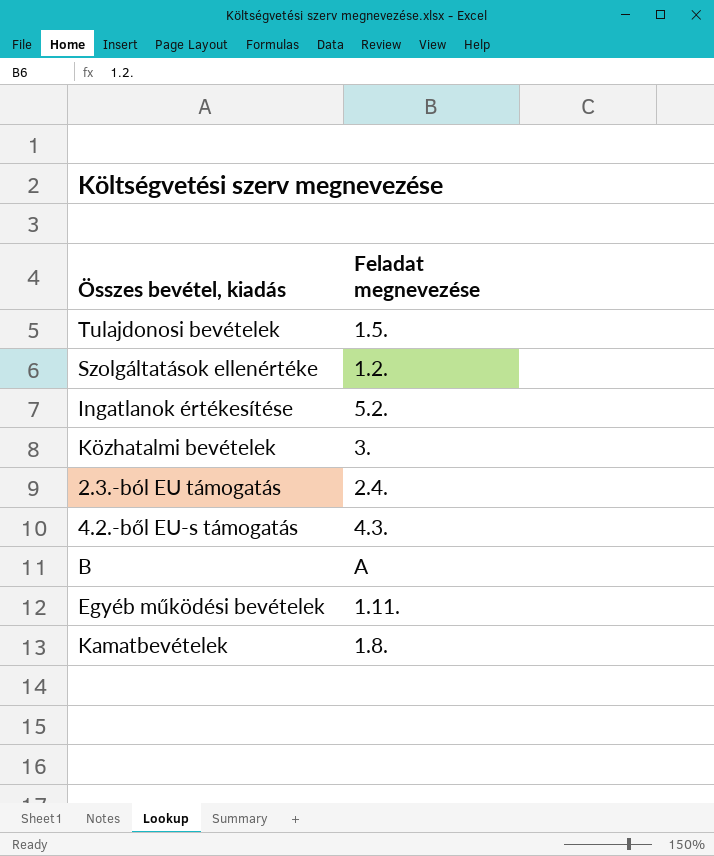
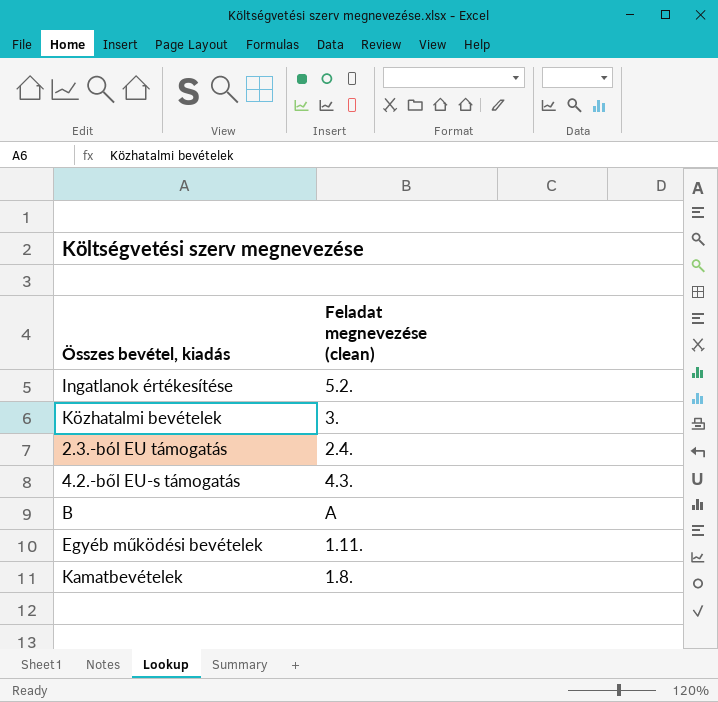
column name: Feladat megnevezése -> Feladat megnevezése (clean)
row Tulajdonosi bevételek: 1.5. -> none
row Szolgáltatások ellenértéke: 1.2. -> none

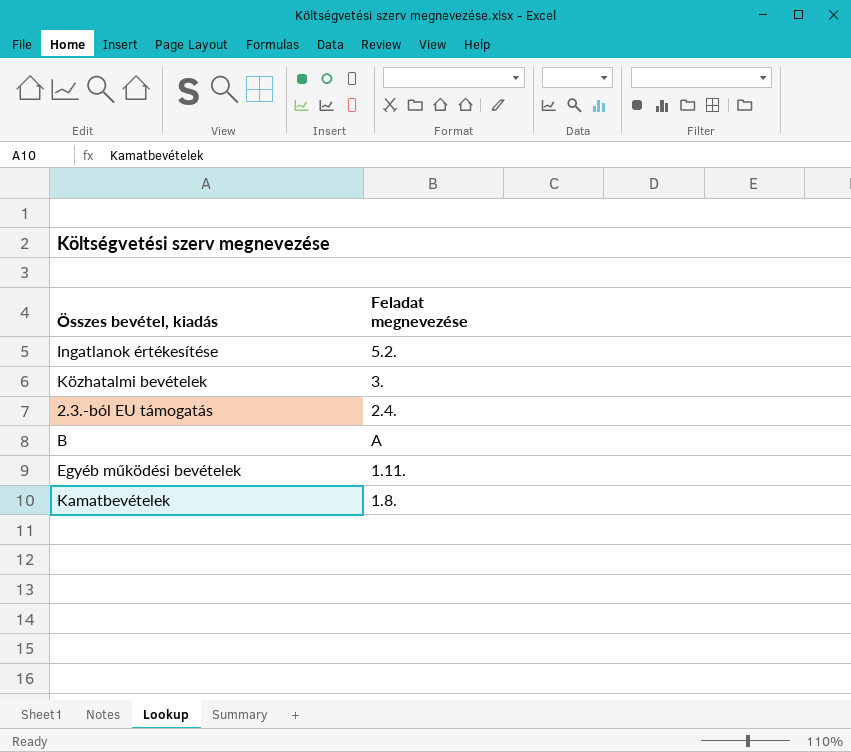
column name: Feladat megnevezése (clean) -> Feladat megnevezése
row 4.2.-ből EU-s támogatás: 4.3. -> none

